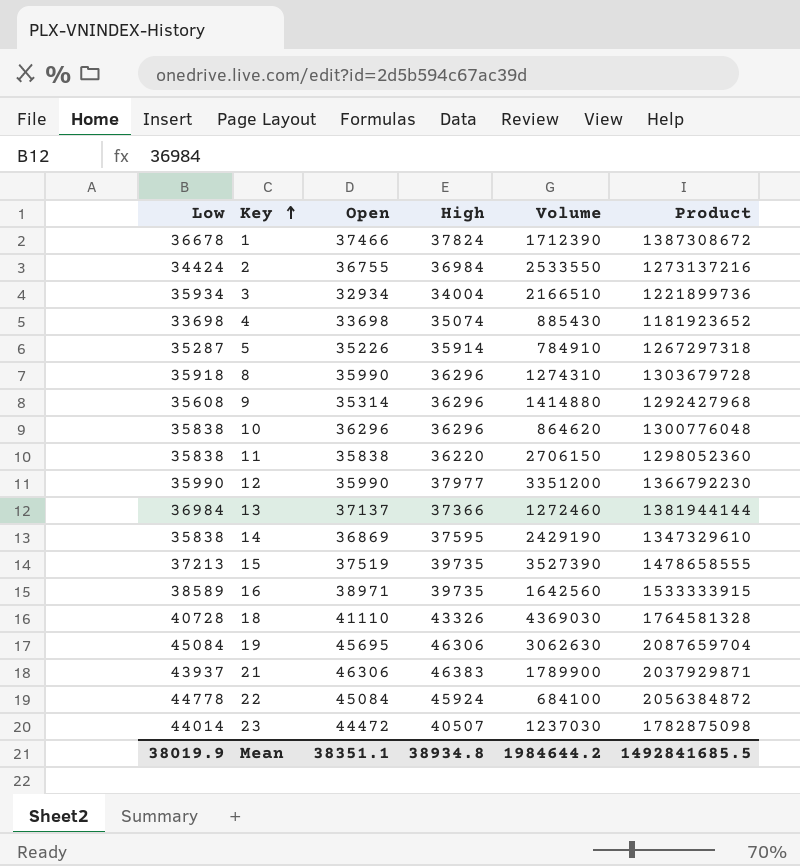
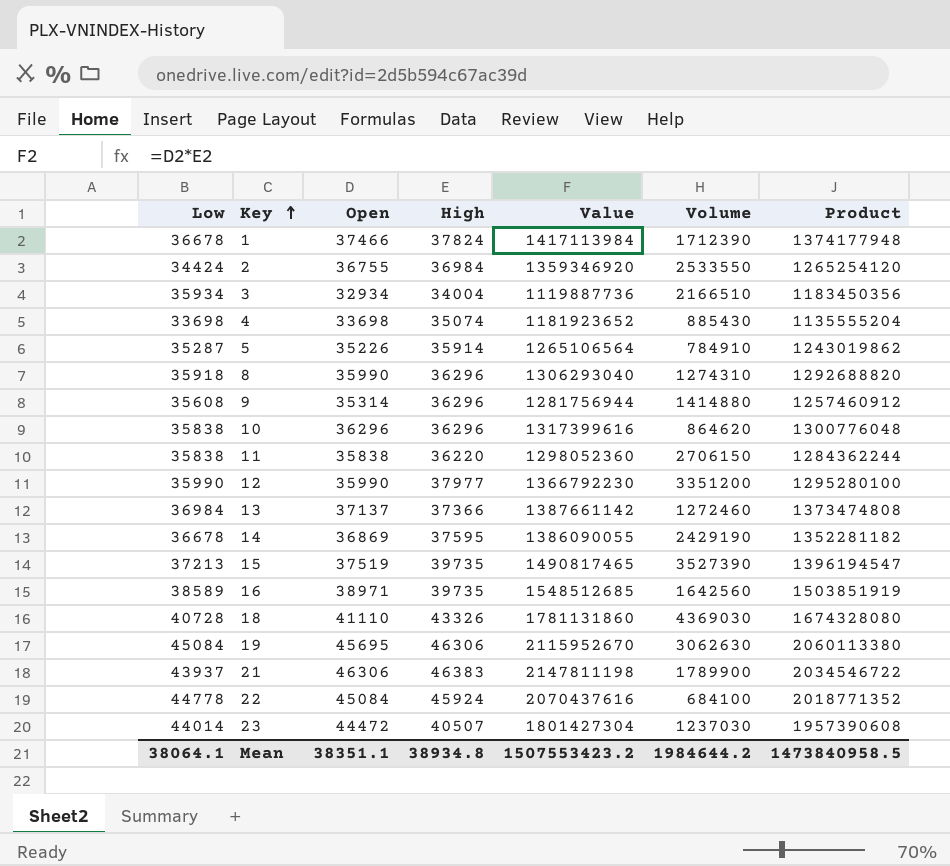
column Value | formula: none -> [Open] * [High]
column Product | formula: [Low] * [High] -> [Low] * [Open]
14 | Low: 35838 -> 36678
Mean | Low: 38019.9 -> 38064.1
Mean | Product: 1492841685.5 -> 1473840958.5

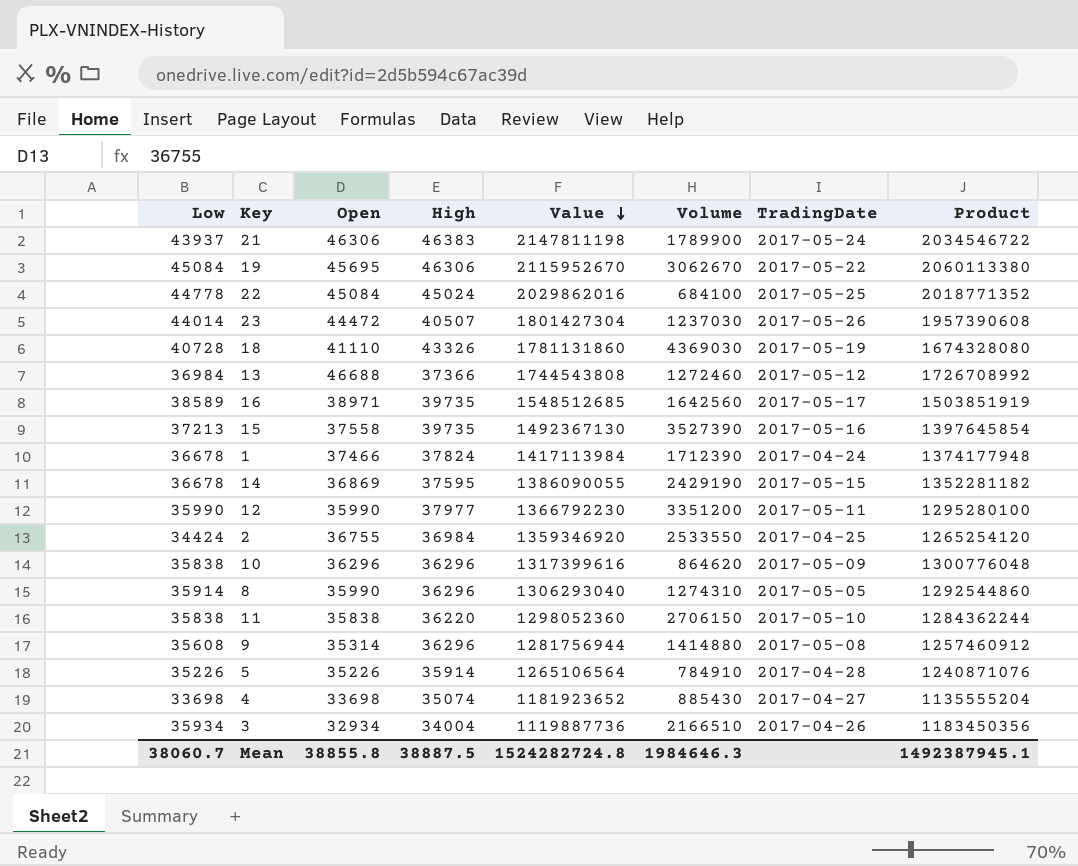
row order: Key ascending -> Value descending
column TradingDate | position: none -> 7
19 | Volume: 3062630 -> 3062670
22 | High: 45924 -> 45024
22 | Value: 2070437616 -> 2029862016
13 | Open: 37137 -> 46688
13 | Value: 1387661142 -> 1744543808
13 | Product: 1373474808 -> 1726708992
15 | Open: 37519 -> 37558
15 | Value: 1490817465 -> 1492367130
15 | Product: 1396194547 -> 1397645854
8 | Low: 35918 -> 35914
8 | Product: 1292688820 -> 1292544860
5 | Low: 35287 -> 35226
5 | Product: 1243019862 -> 1240871076
Mean | Low: 38064.1 -> 38060.7
Mean | Open: 38351.1 -> 38855.8
Mean | High: 38934.8 -> 38887.5
Mean | Value: 1507553423.2 -> 1524282724.8
Mean | Volume: 1984644.2 -> 1984646.3
Mean | Product: 1473840958.5 -> 1492387945.1

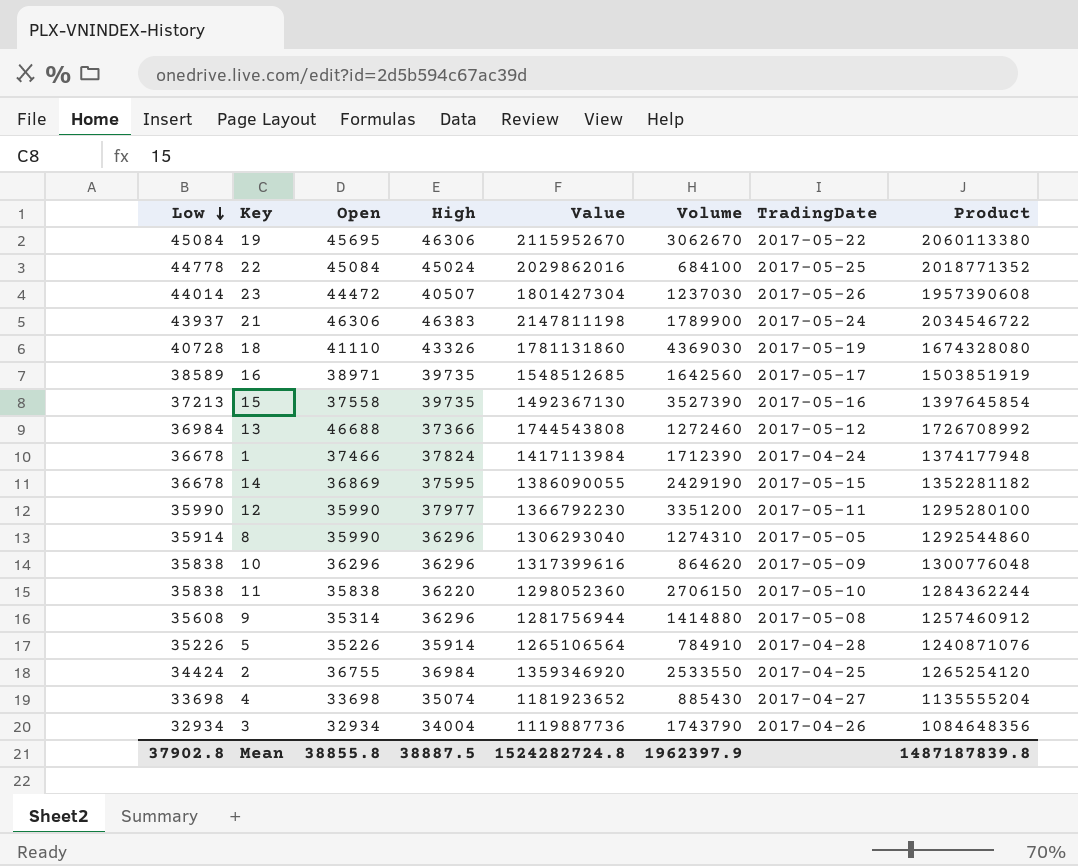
row order: Value descending -> Low descending
3 | Low: 35934 -> 32934
3 | Volume: 2166510 -> 1743790
3 | Product: 1183450356 -> 1084648356
Mean | Low: 38060.7 -> 37902.8
Mean | Volume: 1984646.3 -> 1962397.9
Mean | Product: 1492387945.1 -> 1487187839.8

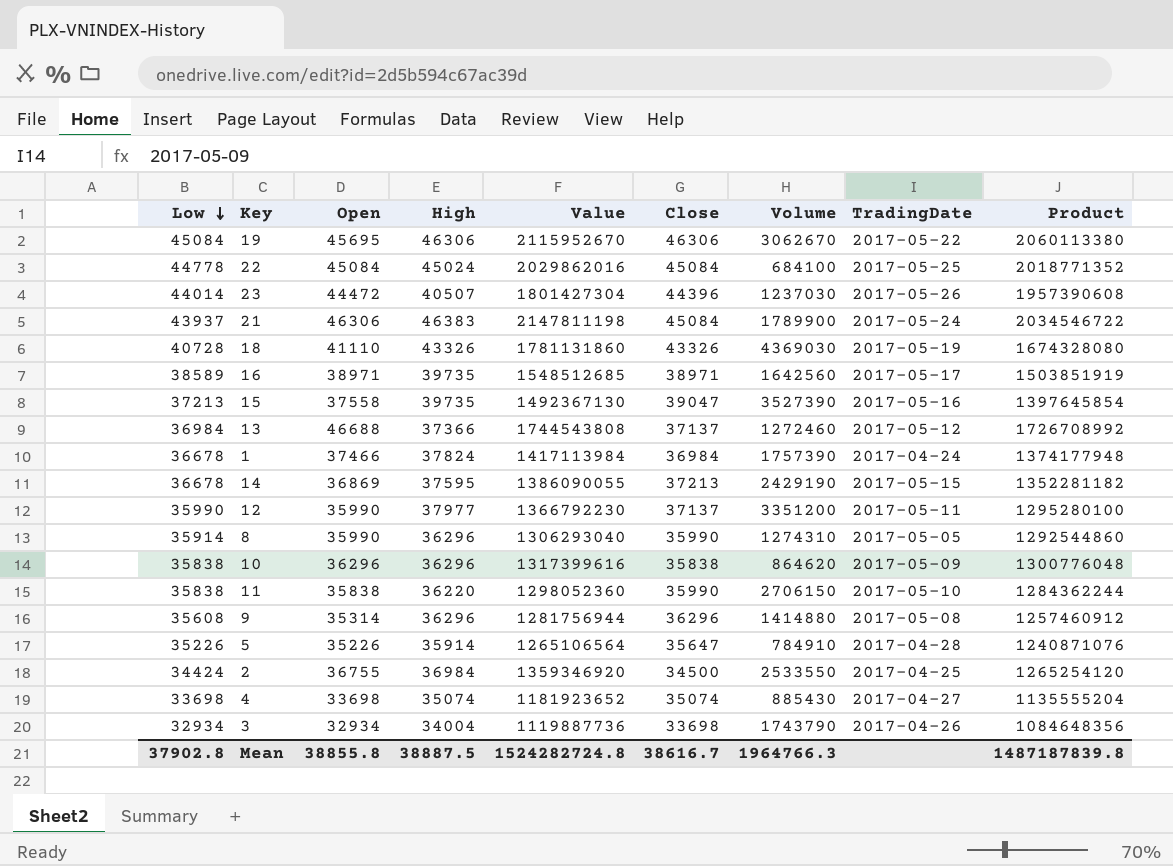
column Close | position: none -> 6
1 | Volume: 1712390 -> 1757390
Mean | Volume: 1962397.9 -> 1964766.3

